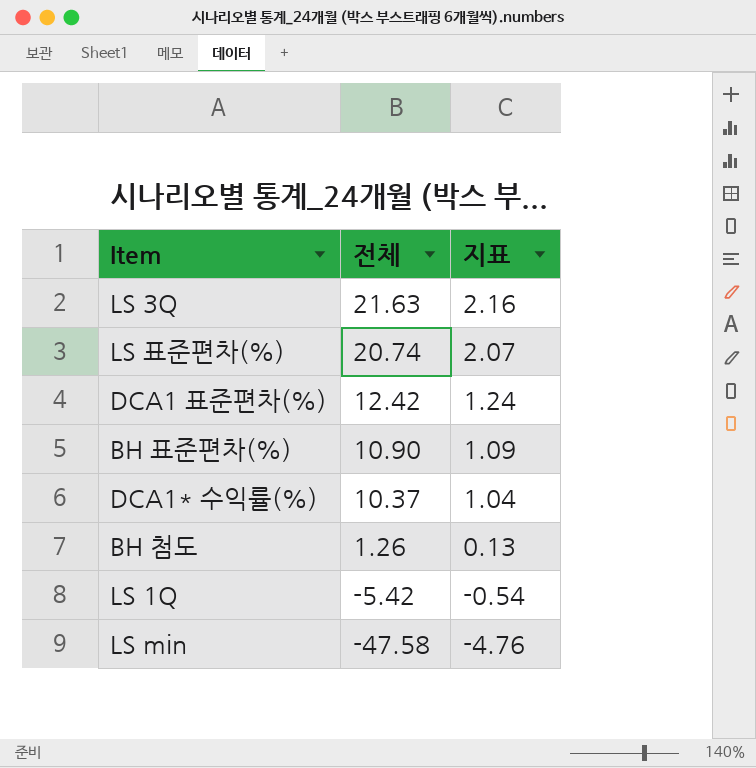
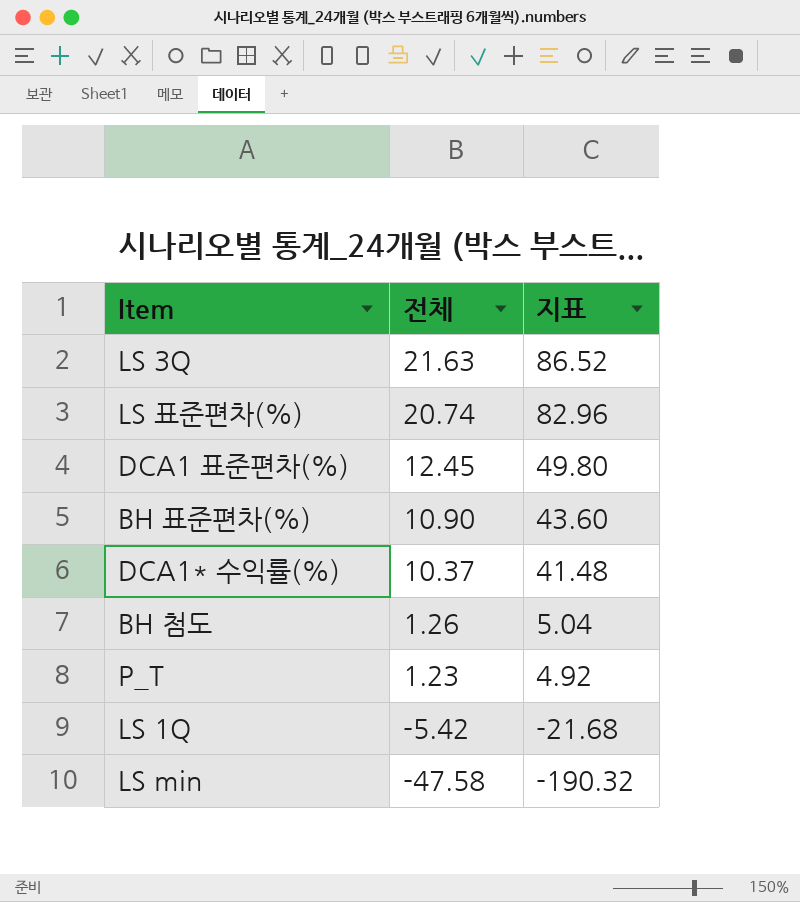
column 지표 | formula: [전체] * 0.1 -> [전체] * 4
DCA1 표준편차(%) | 전체: 12.42 -> 12.45
row P_T: none -> 1.23 | 4.92

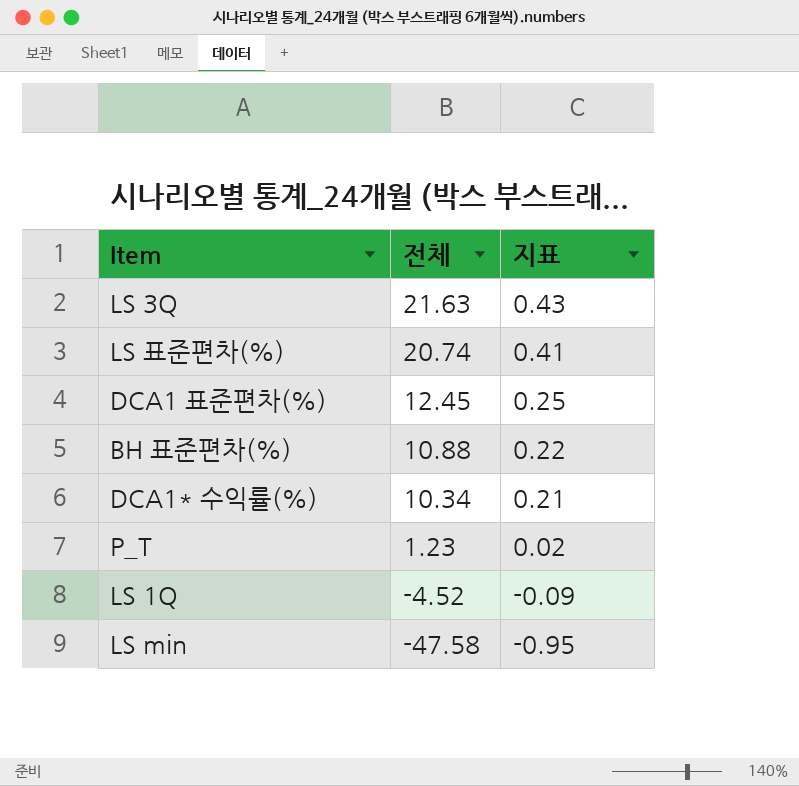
column 지표 | formula: [전체] * 4 -> [전체] * 0.02
row BH 첨도: 1.26 | 5.04 -> none
BH 표준편차(%) | 전체: 10.90 -> 10.88
DCA1* 수익률(%) | 전체: 10.37 -> 10.34
LS 1Q | 전체: -5.42 -> -4.52

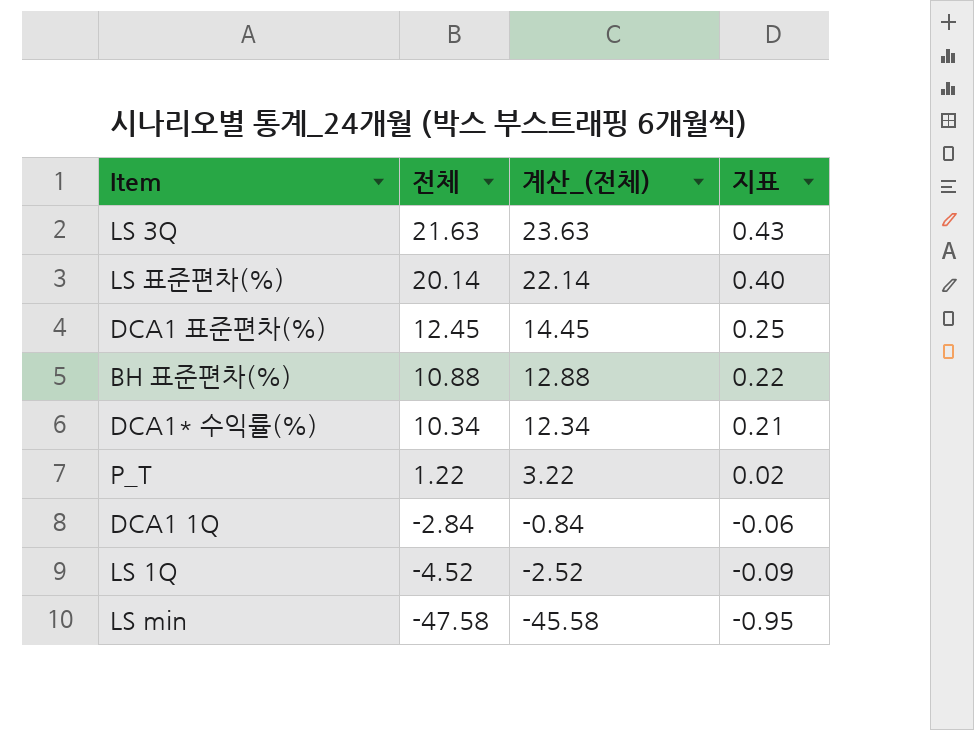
column 계산_(전체) | formula: none -> [전체] + 2
LS 표준편차(%) | 전체: 20.74 -> 20.14
LS 표준편차(%) | 지표: 0.41 -> 0.40
P_T | 전체: 1.23 -> 1.22
row DCA1 1Q: none -> -2.84 | -0.84 | -0.06

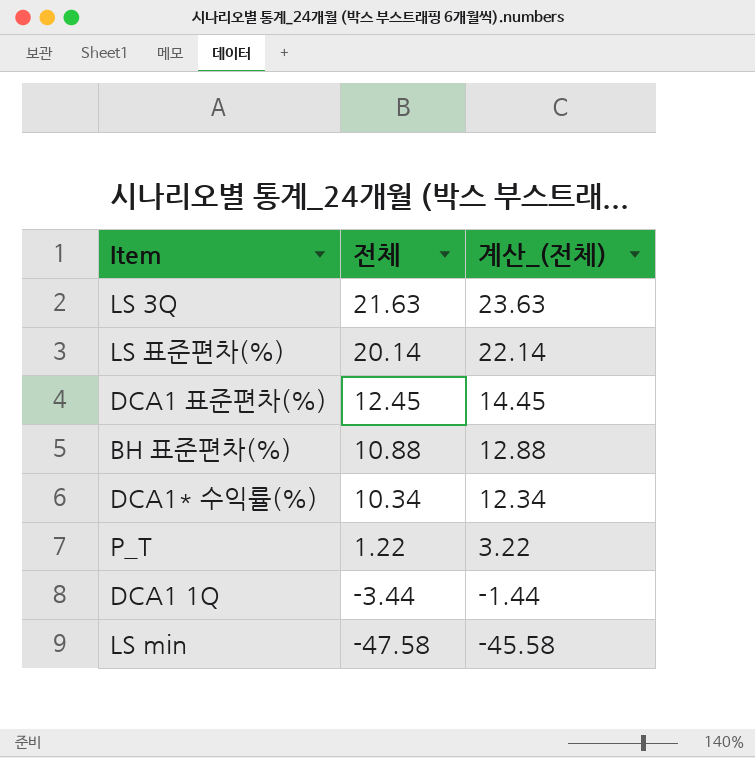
column 지표 | formula: [전체] * 0.02 -> none
row LS 1Q: -4.52 | -2.52 | -0.09 -> none
DCA1 1Q | 전체: -2.84 -> -3.44
DCA1 1Q | 계산_(전체): -0.84 -> -1.44

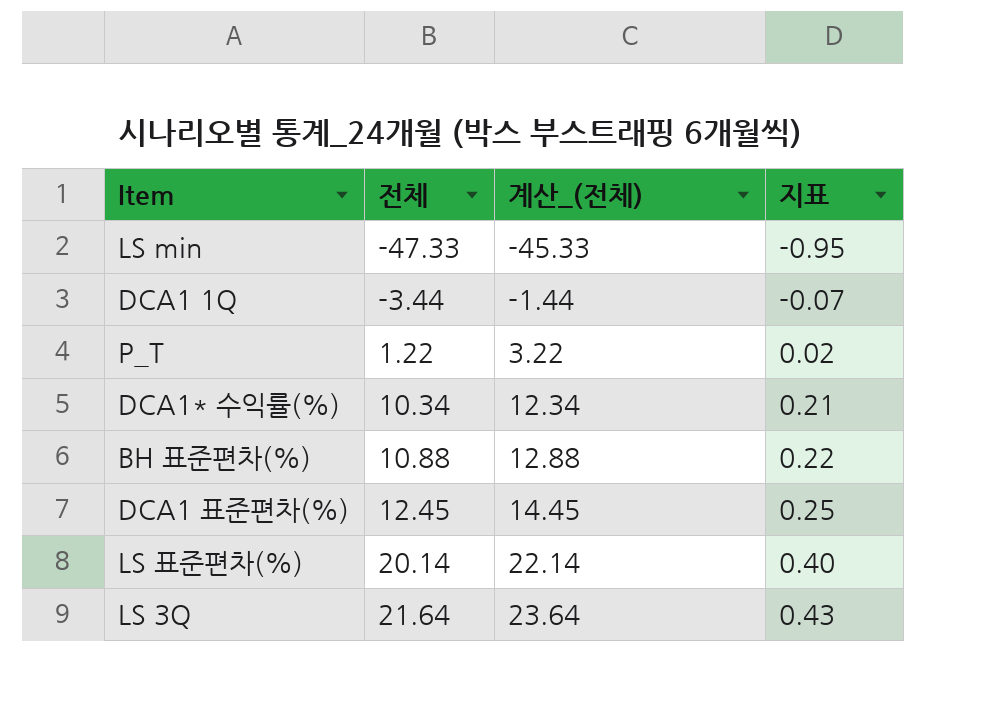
row order: 전체 descending -> 전체 ascending
column 지표 | formula: none -> [전체] * 0.02
LS min | 전체: -47.58 -> -47.33
LS min | 계산_(전체): -45.58 -> -45.33
LS 3Q | 전체: 21.63 -> 21.64
LS 3Q | 계산_(전체): 23.63 -> 23.64

